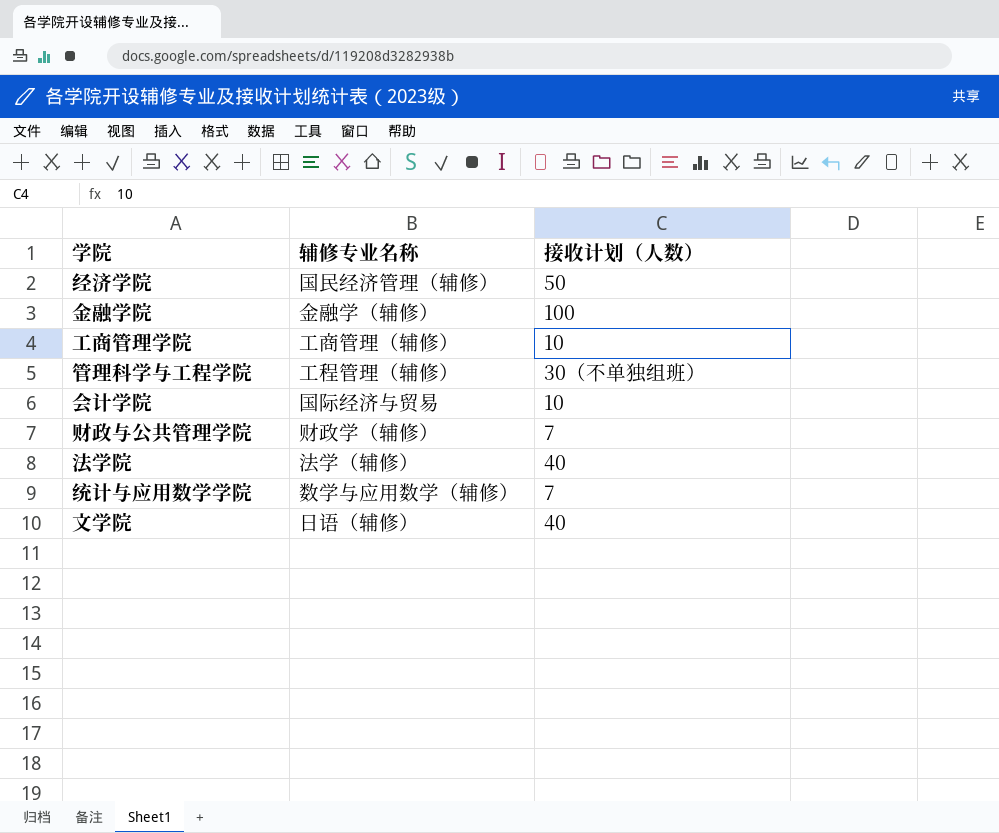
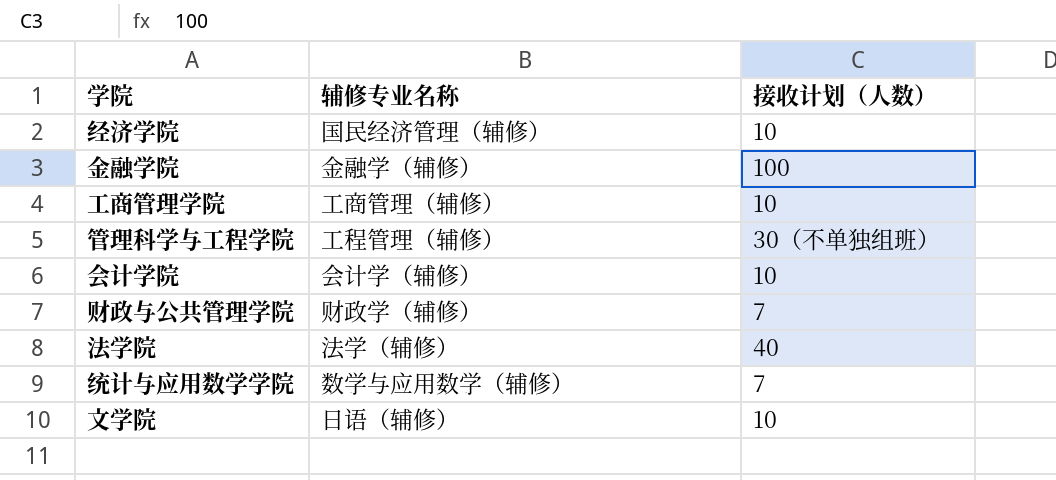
经济学院 | 接收计划（人数）: 50 -> 10
会计学院 | 辅修专业名称: 国际经济与贸易 -> 会计学（辅修）
文学院 | 接收计划（人数）: 40 -> 10

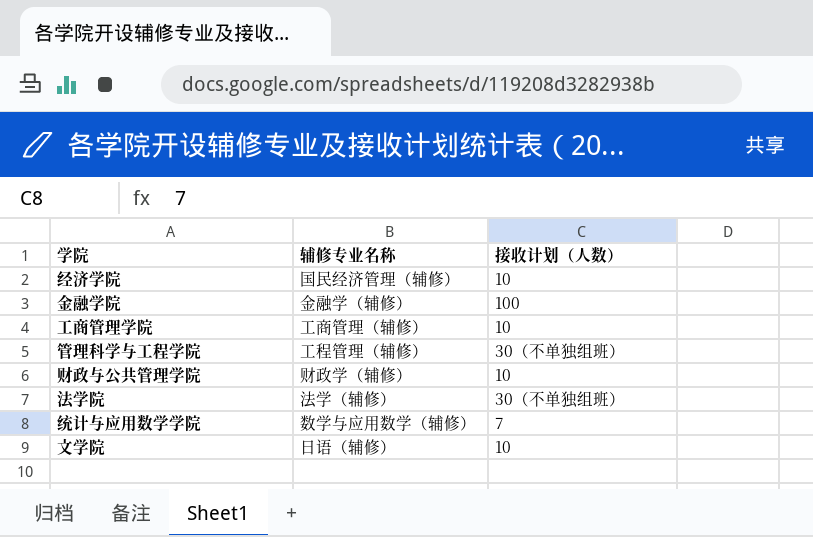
row 会计学院: 会计学（辅修） | 10 -> none
财政与公共管理学院 | 接收计划（人数）: 7 -> 10
法学院 | 接收计划（人数）: 40 -> 30（不单独组班）

